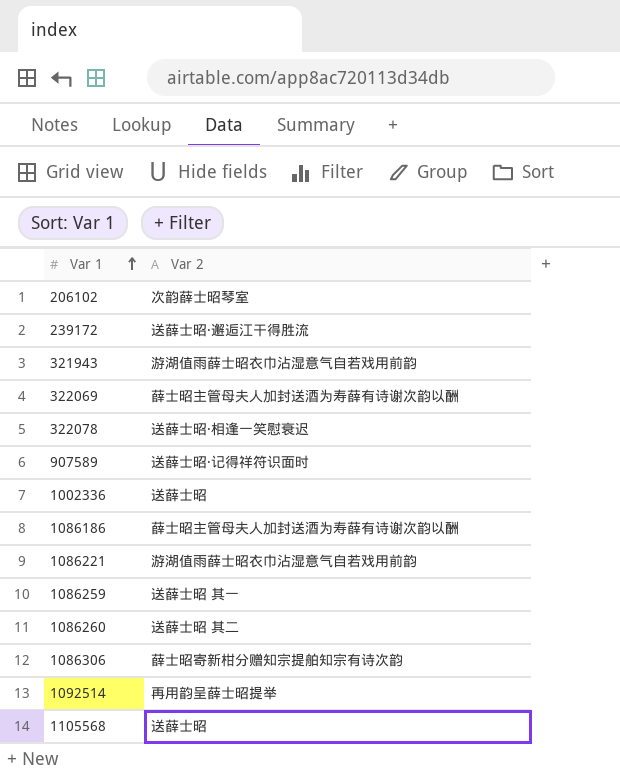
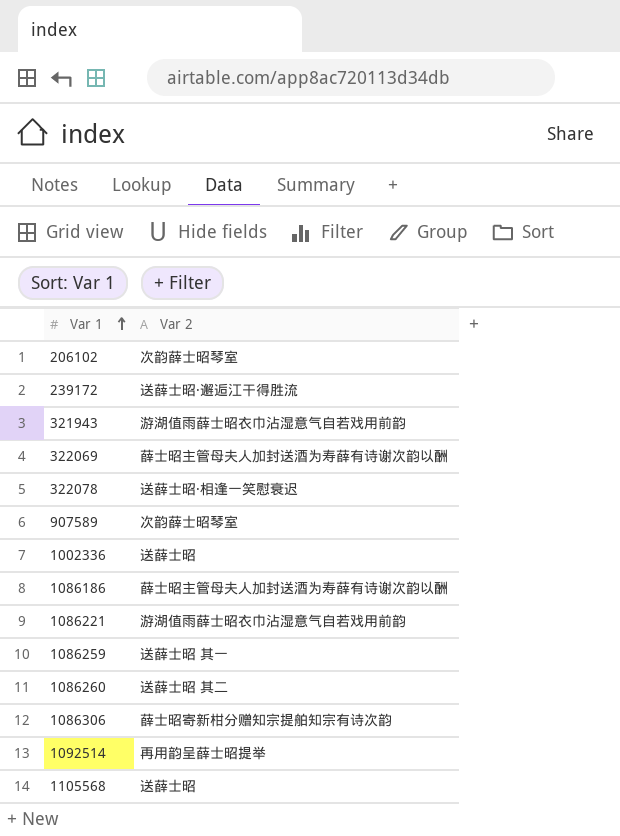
907589 | Var 2: 送薛士昭·记得祥符识面时 -> 次韵薛士昭琴室

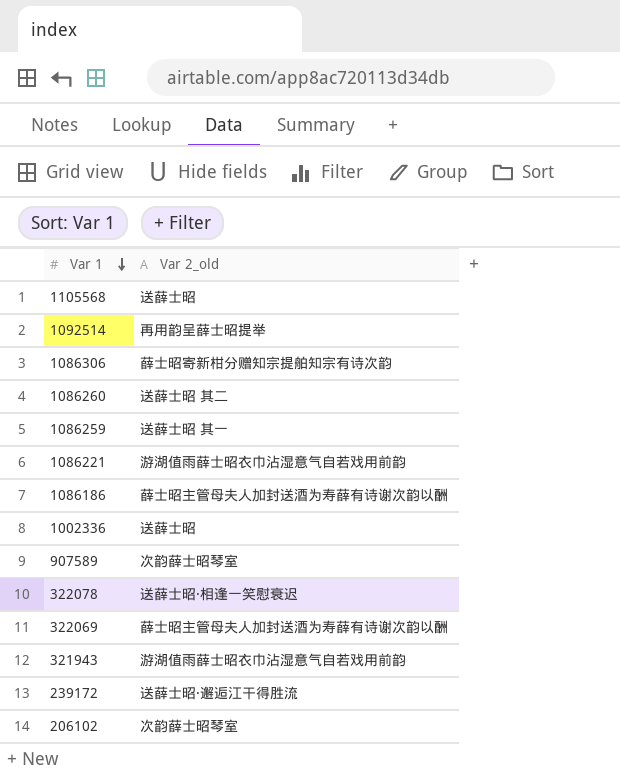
row order: Var 1 ascending -> Var 1 descending
column name: Var 2 -> Var 2_old

